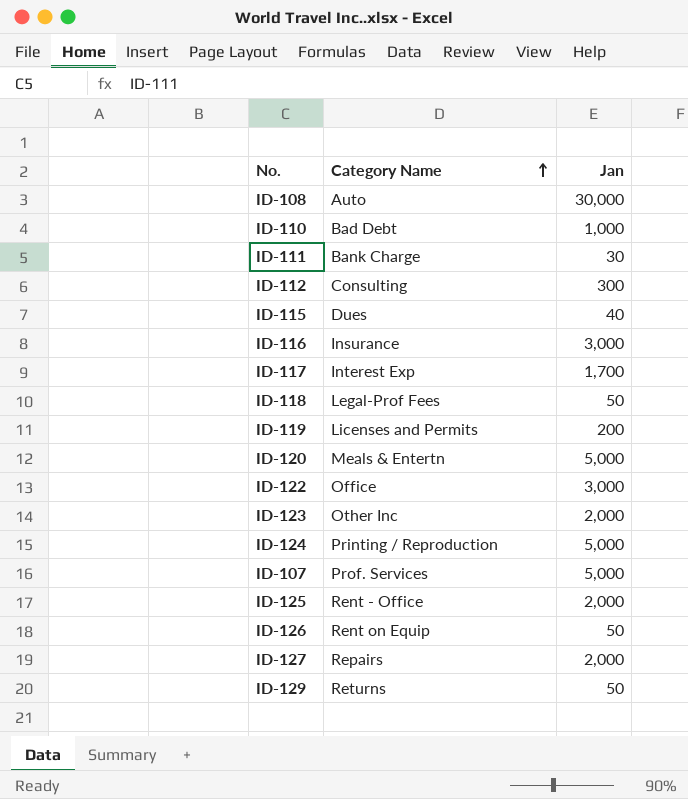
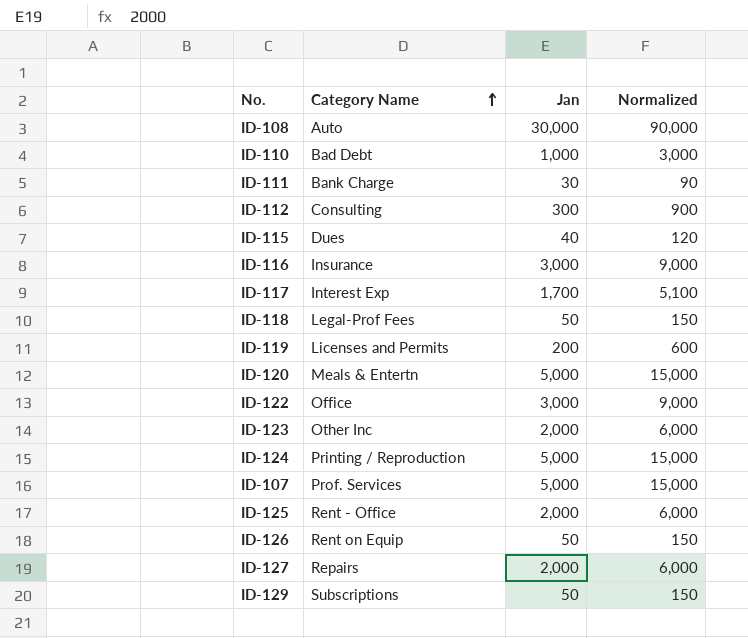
column Normalized | formula: none -> [Jan] * 3
ID-129 | Category Name: Returns -> Subscriptions

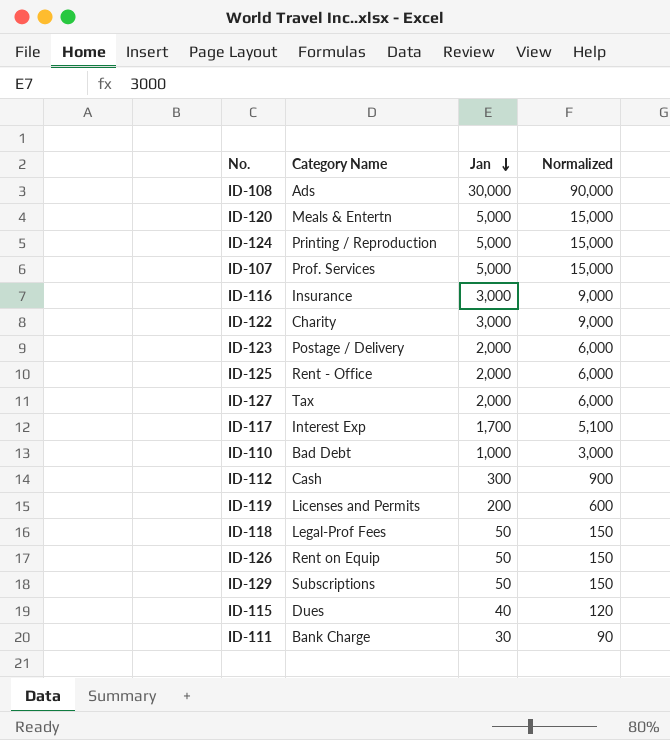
row order: Category Name ascending -> Jan descending
ID-108 | Category Name: Auto -> Ads
ID-122 | Category Name: Office -> Charity
ID-123 | Category Name: Other Inc -> Postage / Delivery
ID-127 | Category Name: Repairs -> Tax
ID-112 | Category Name: Consulting -> Cash

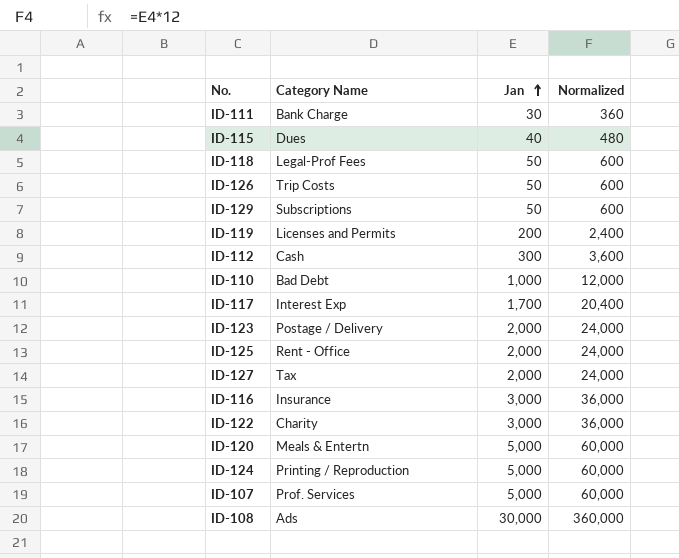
row order: Jan descending -> Jan ascending
column Normalized | formula: [Jan] * 3 -> [Jan] * 12
ID-126 | Category Name: Rent on Equip -> Trip Costs

